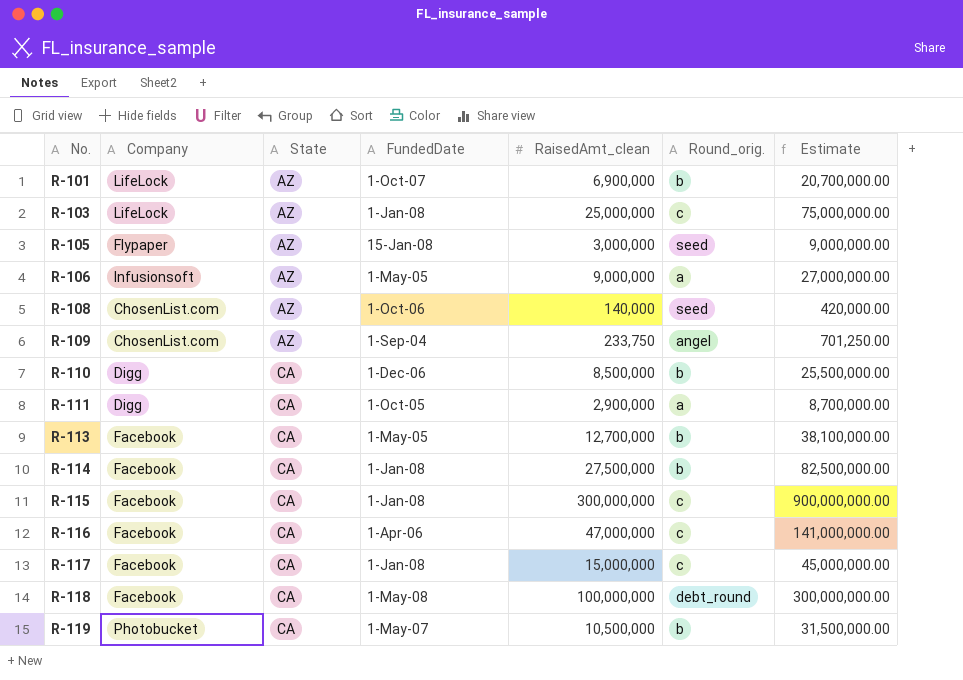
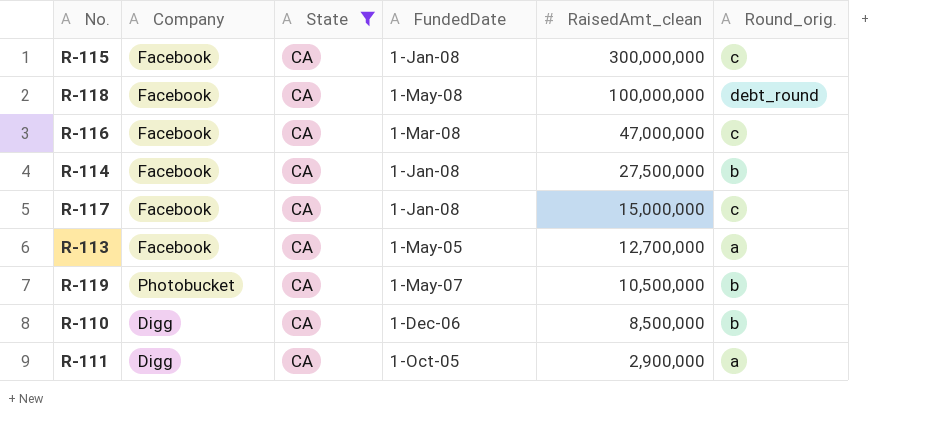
filter: none -> State = CA
row order: No. ascending -> RaisedAmt_clean descending
column Estimate | formula: [RaisedAmt_clean] * 3 -> none
R-116 | FundedDate: 1-Apr-06 -> 1-Mar-08
R-113 | Round_orig.: b -> a

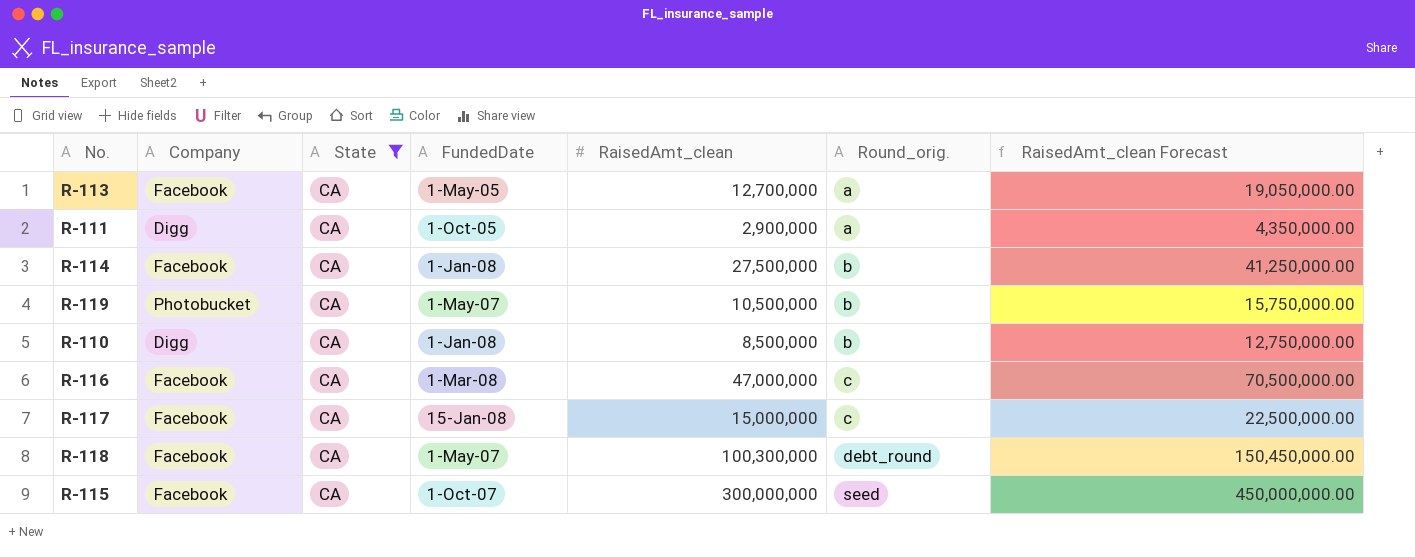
row order: RaisedAmt_clean descending -> Round_orig. ascending
column RaisedAmt_clean Forecast | formula: none -> [RaisedAmt_clean] * 1.5
R-110 | FundedDate: 1-Dec-06 -> 1-Jan-08
R-117 | FundedDate: 1-Jan-08 -> 15-Jan-08
R-118 | FundedDate: 1-May-08 -> 1-May-07
R-118 | RaisedAmt_clean: 100,000,000 -> 100,300,000
R-115 | FundedDate: 1-Jan-08 -> 1-Oct-07
R-115 | Round_orig.: c -> seed

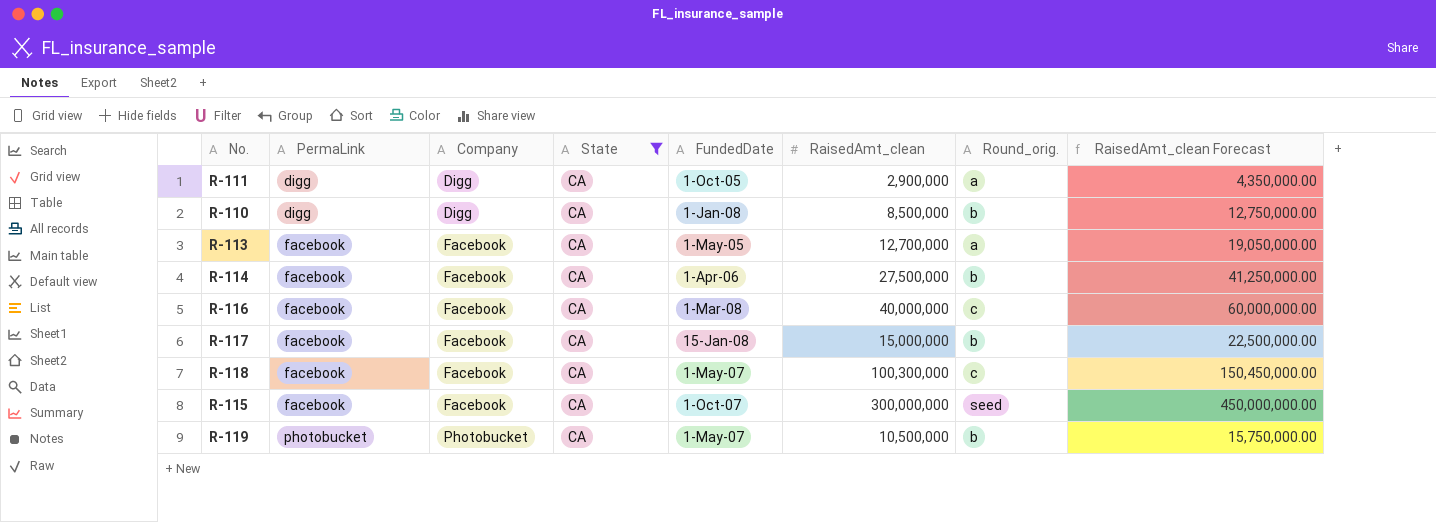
row order: Round_orig. ascending -> PermaLink ascending
column PermaLink | position: none -> 2
R-114 | FundedDate: 1-Jan-08 -> 1-Apr-06
R-116 | RaisedAmt_clean: 47,000,000 -> 40,000,000
R-116 | RaisedAmt_clean Forecast: 70,500,000.00 -> 60,000,000.00
R-117 | Round_orig.: c -> b
R-118 | Round_orig.: debt_round -> c

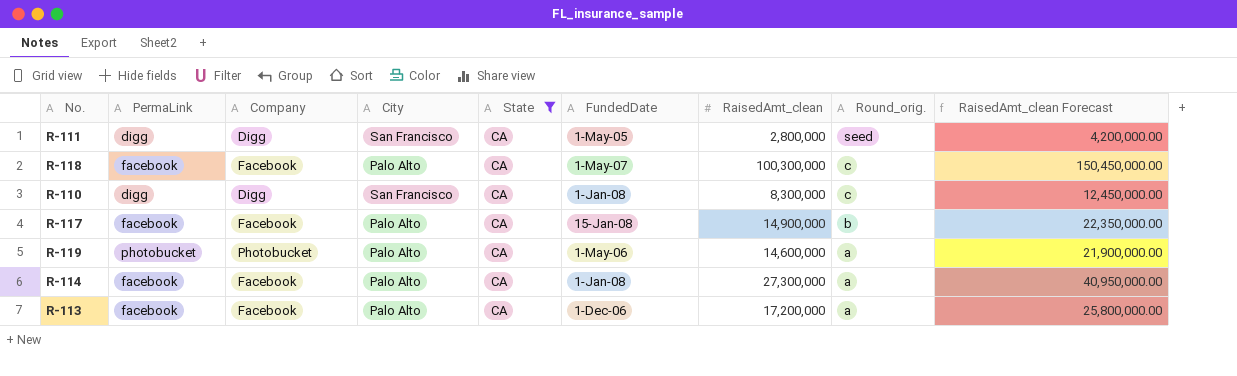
row order: PermaLink ascending -> Round_orig. descending
column City | position: none -> 4
row R-116: facebook | Facebook | CA | 1-Mar-08 | 40,000,000 | c | 60,000,000.00 -> none
row R-115: facebook | Facebook | CA | 1-Oct-07 | 300,000,000 | seed | 450,000,000.00 -> none
R-111 | FundedDate: 1-Oct-05 -> 1-May-05
R-111 | RaisedAmt_clean: 2,900,000 -> 2,800,000
R-111 | Round_orig.: a -> seed
R-111 | RaisedAmt_clean Forecast: 4,350,000.00 -> 4,200,000.00
R-110 | RaisedAmt_clean: 8,500,000 -> 8,300,000
R-110 | Round_orig.: b -> c
R-110 | RaisedAmt_clean Forecast: 12,750,000.00 -> 12,450,000.00
R-117 | RaisedAmt_clean: 15,000,000 -> 14,900,000
R-117 | RaisedAmt_clean Forecast: 22,500,000.00 -> 22,350,000.00
R-119 | FundedDate: 1-May-07 -> 1-May-06
R-119 | RaisedAmt_clean: 10,500,000 -> 14,600,000
R-119 | Round_orig.: b -> a
R-119 | RaisedAmt_clean Forecast: 15,750,000.00 -> 21,900,000.00
R-114 | FundedDate: 1-Apr-06 -> 1-Jan-08
R-114 | RaisedAmt_clean: 27,500,000 -> 27,300,000
R-114 | Round_orig.: b -> a
R-114 | RaisedAmt_clean Forecast: 41,250,000.00 -> 40,950,000.00
R-113 | FundedDate: 1-May-05 -> 1-Dec-06
R-113 | RaisedAmt_clean: 12,700,000 -> 17,200,000
R-113 | RaisedAmt_clean Forecast: 19,050,000.00 -> 25,800,000.00

